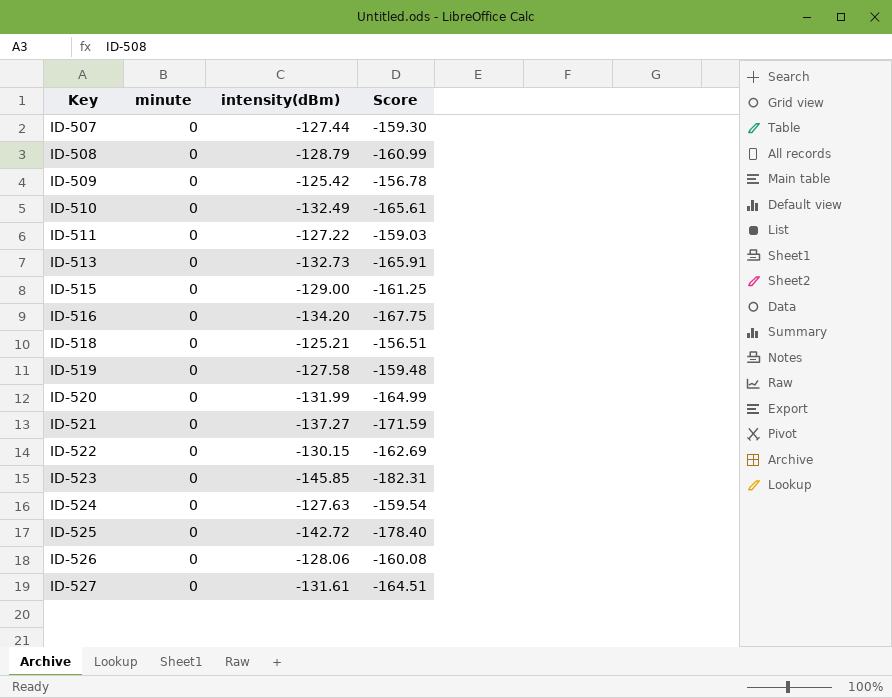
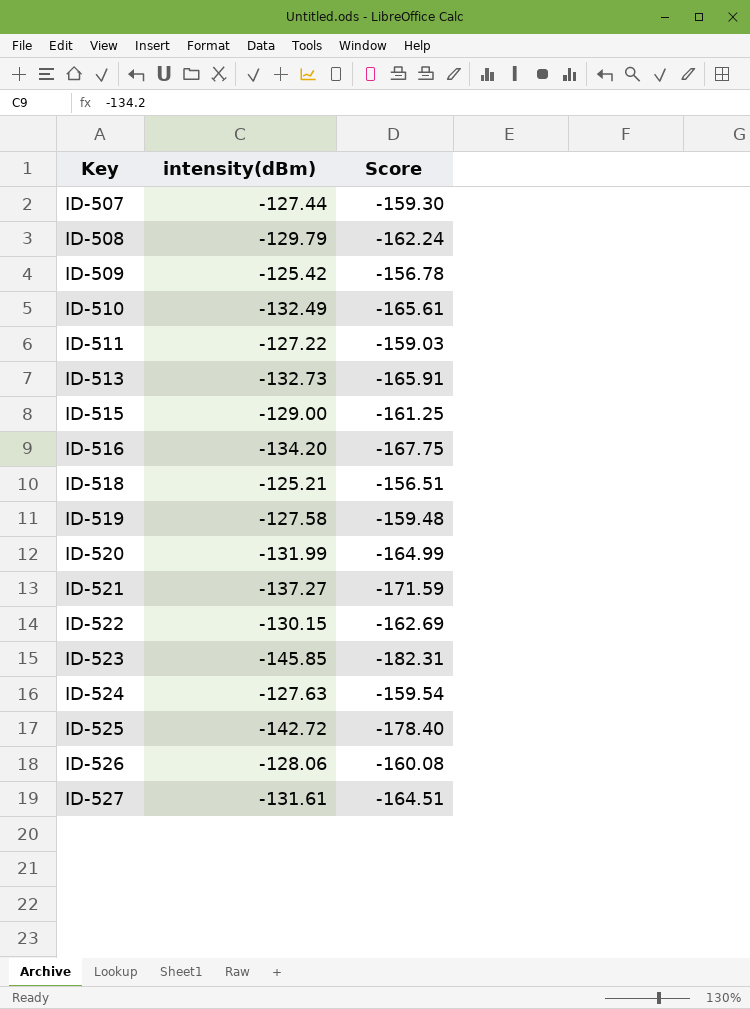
column minute | position: 2 -> none
ID-508 | intensity(dBm): -128.79 -> -129.79
ID-508 | Score: -160.99 -> -162.24

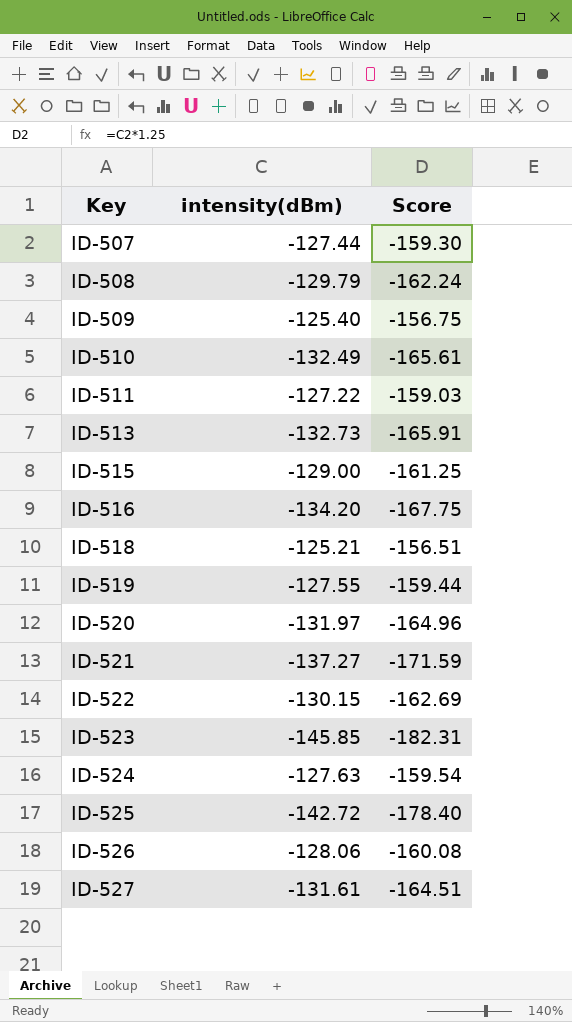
ID-509 | intensity(dBm): -125.42 -> -125.40
ID-509 | Score: -156.78 -> -156.75
ID-519 | intensity(dBm): -127.58 -> -127.55
ID-519 | Score: -159.48 -> -159.44
ID-520 | intensity(dBm): -131.99 -> -131.97
ID-520 | Score: -164.99 -> -164.96

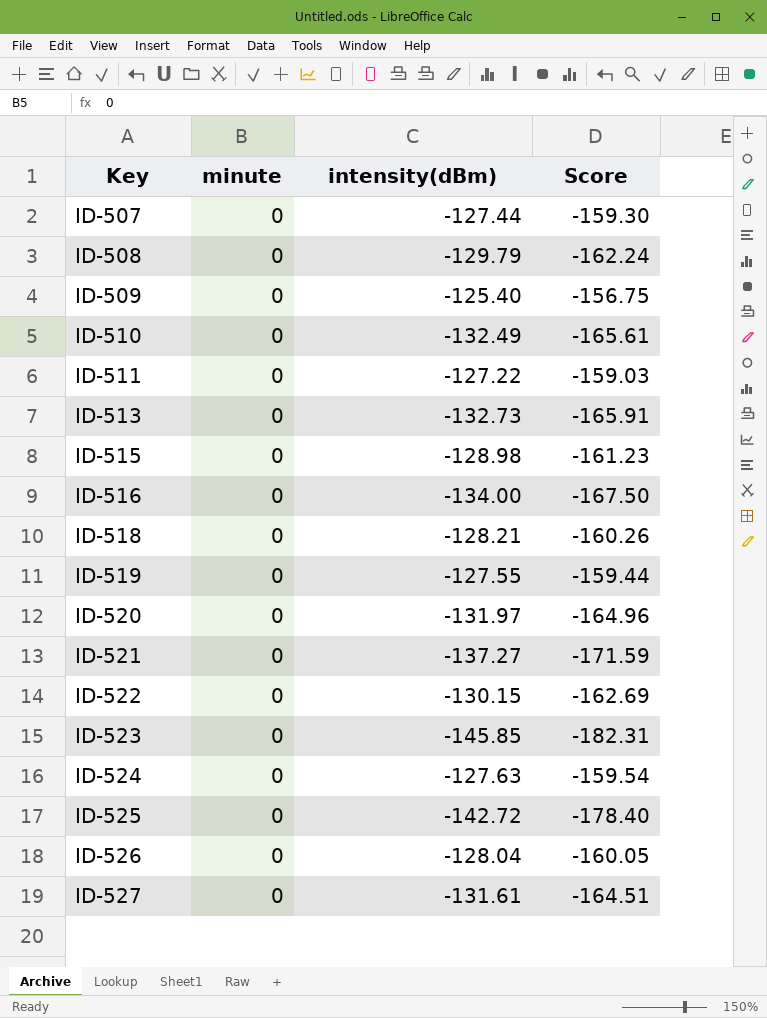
column minute | position: none -> 2
ID-515 | intensity(dBm): -129.00 -> -128.98
ID-515 | Score: -161.25 -> -161.23
ID-516 | intensity(dBm): -134.20 -> -134.00
ID-516 | Score: -167.75 -> -167.50
ID-518 | intensity(dBm): -125.21 -> -128.21
ID-518 | Score: -156.51 -> -160.26
ID-526 | intensity(dBm): -128.06 -> -128.04
ID-526 | Score: -160.08 -> -160.05

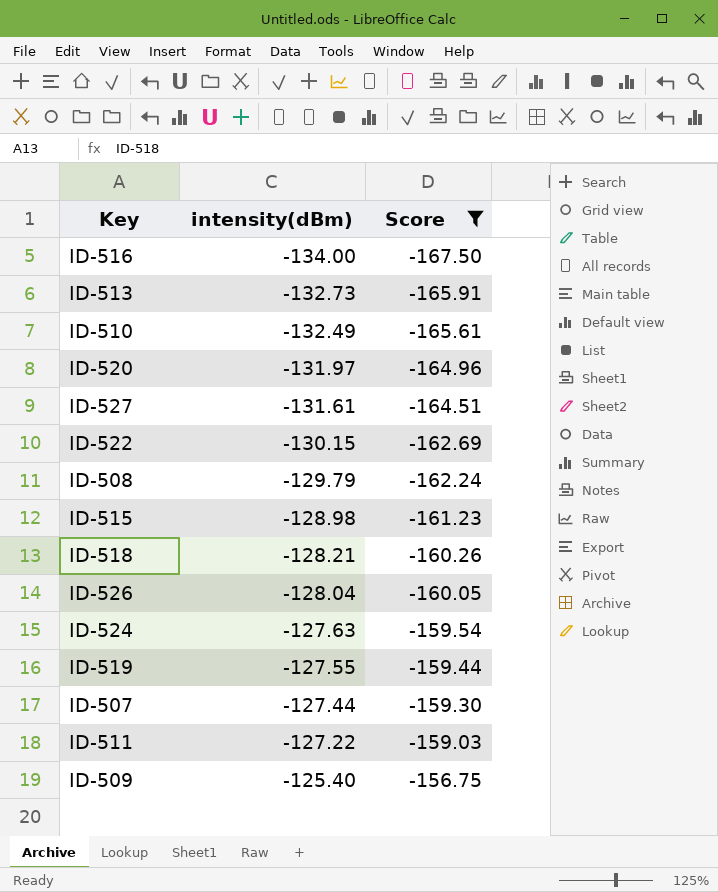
filter: none -> Score >= -167.50
row order: Key ascending -> intensity(dBm) ascending
column minute | position: 2 -> none

